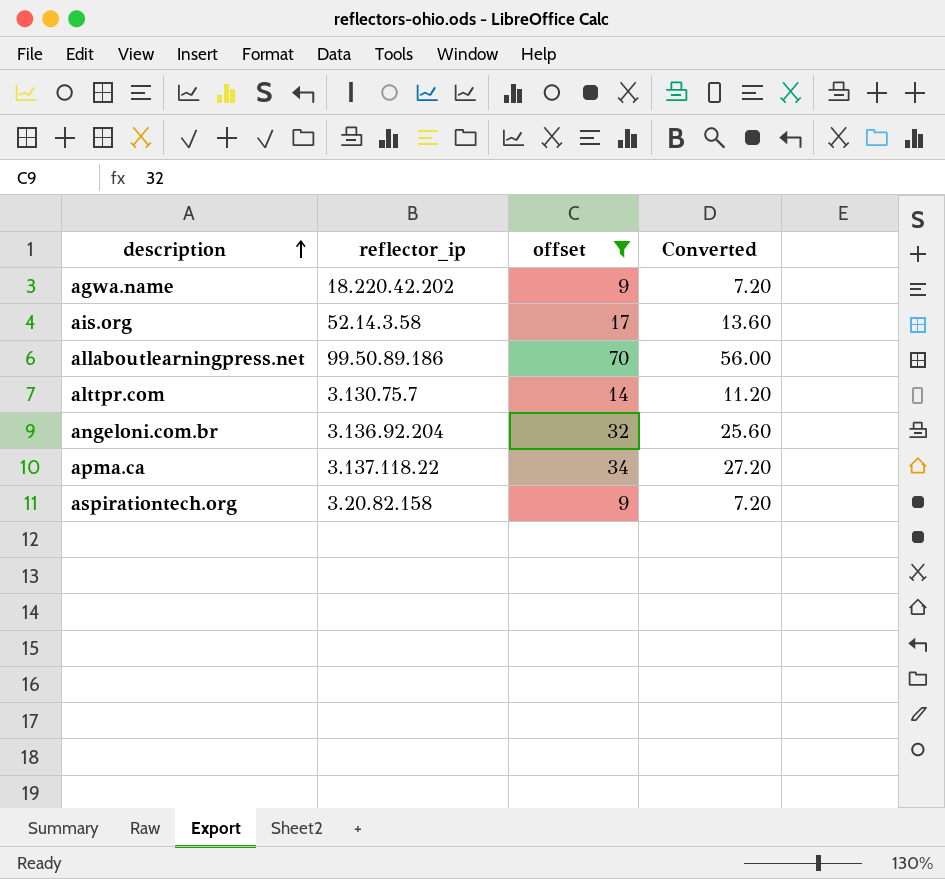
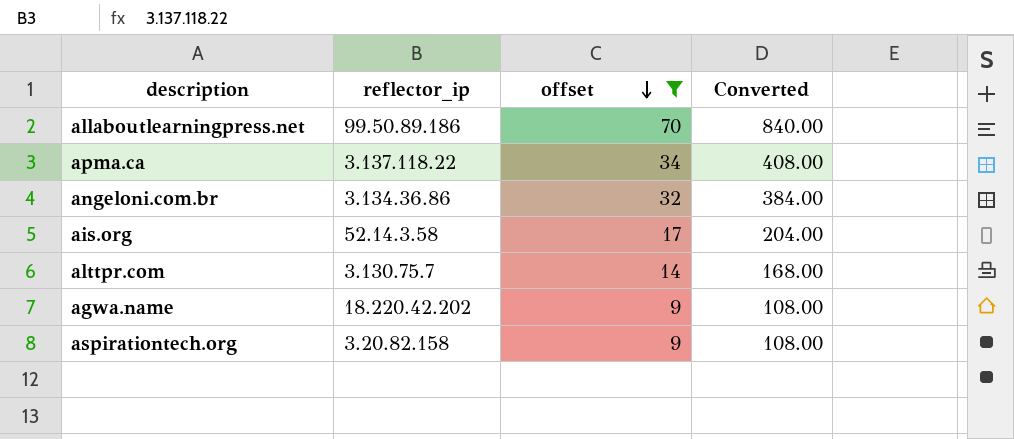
row order: description ascending -> offset descending
column Converted | formula: [offset] * 0.8 -> [offset] * 12
angeloni.com.br | reflector_ip: 3.136.92.204 -> 3.134.36.86

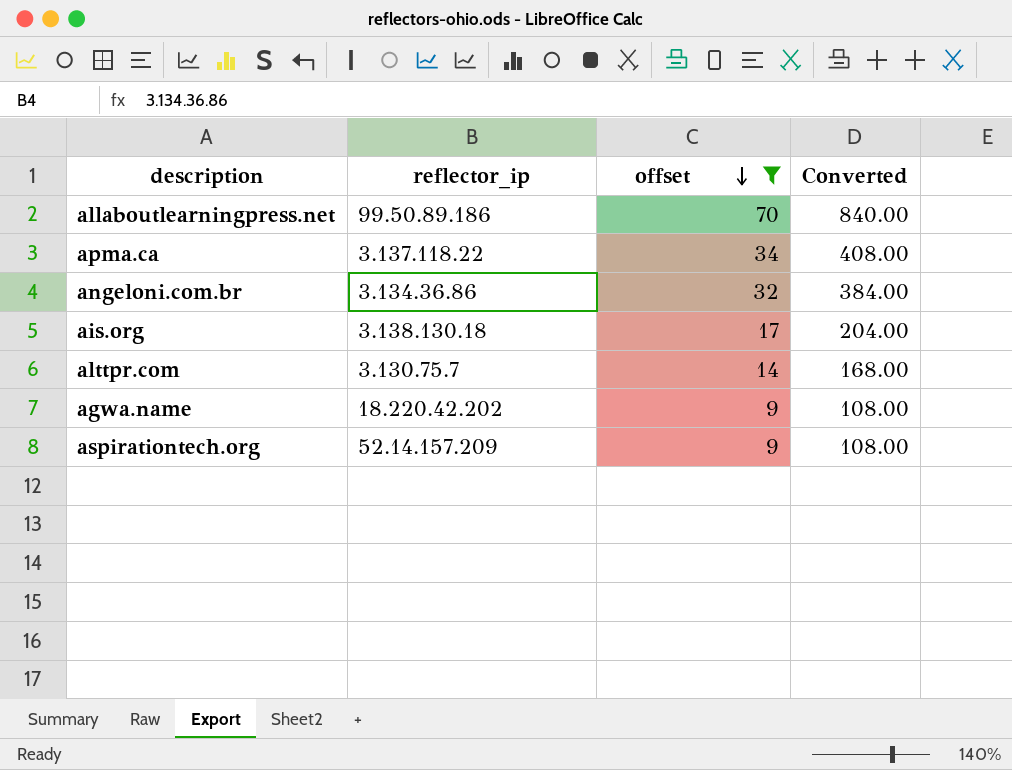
ais.org | reflector_ip: 52.14.3.58 -> 3.138.130.18
aspirationtech.org | reflector_ip: 3.20.82.158 -> 52.14.157.209

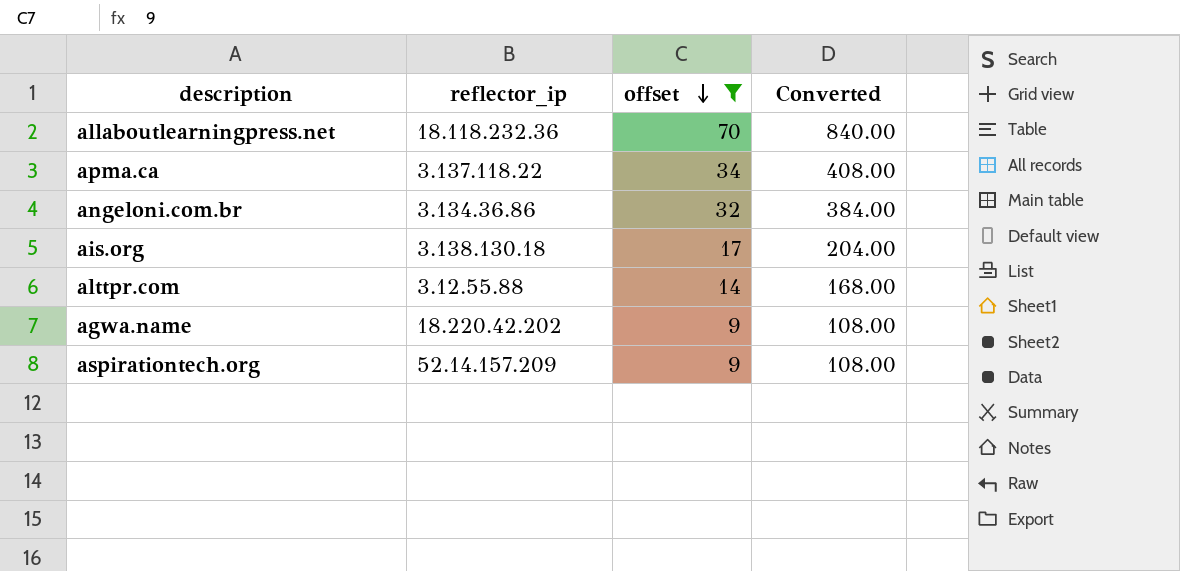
allaboutlearningpress.net | reflector_ip: 99.50.89.186 -> 18.118.232.36
alttpr.com | reflector_ip: 3.130.75.7 -> 3.12.55.88

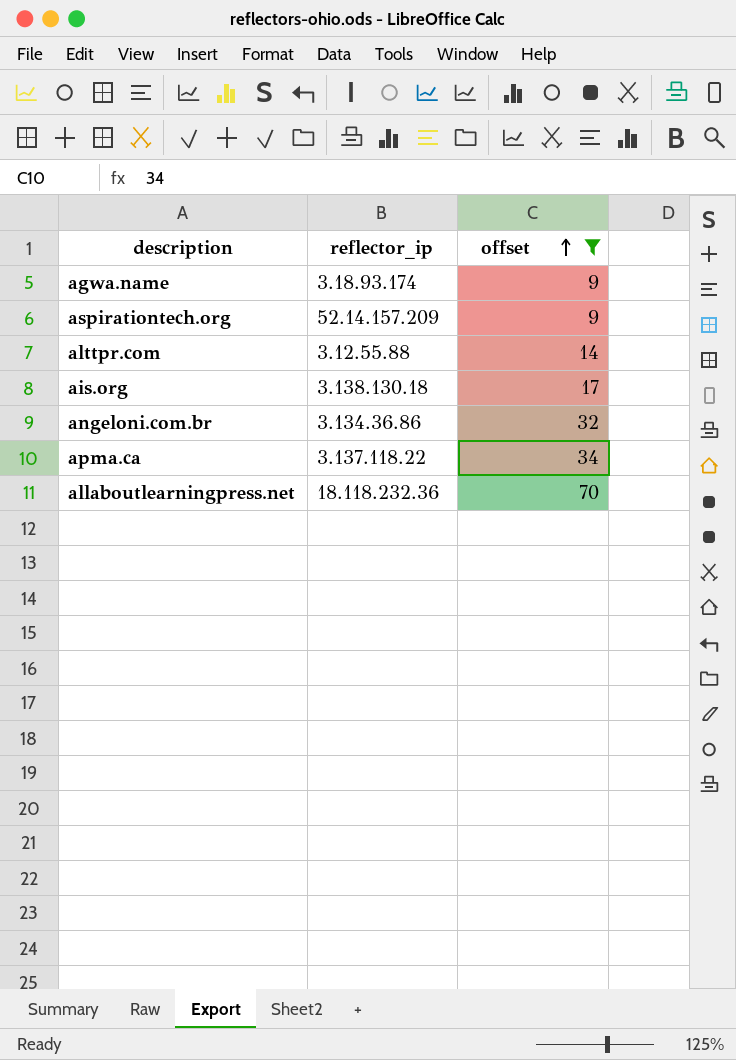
row order: offset descending -> offset ascending
column Converted | formula: [offset] * 12 -> none
agwa.name | reflector_ip: 18.220.42.202 -> 3.18.93.174

